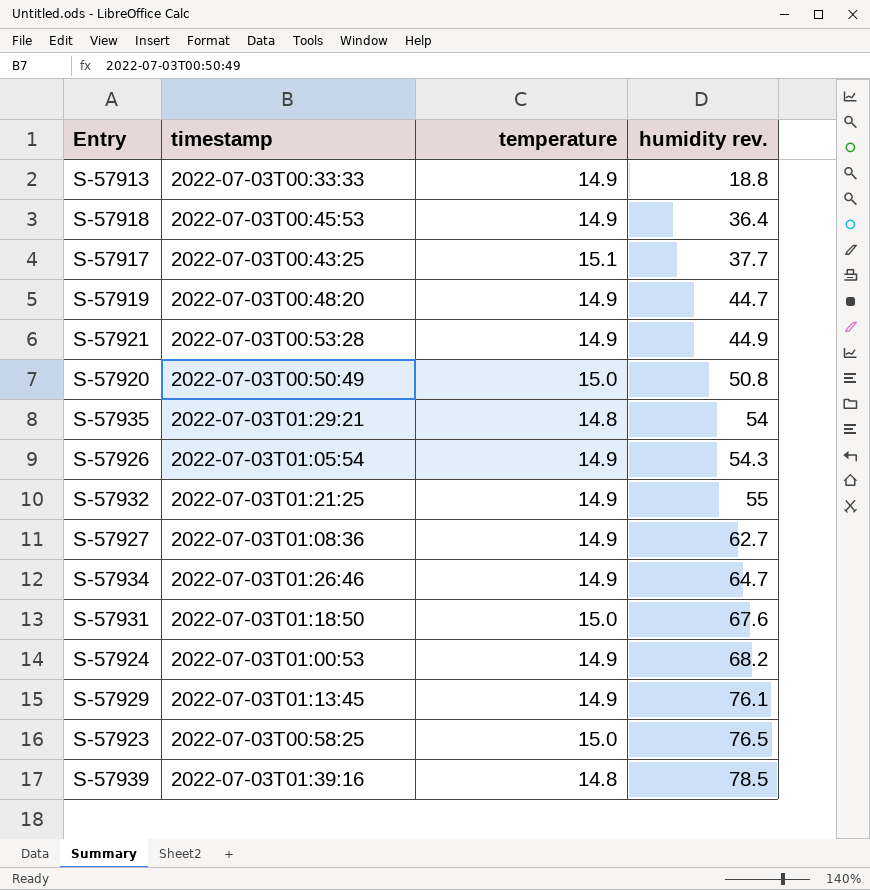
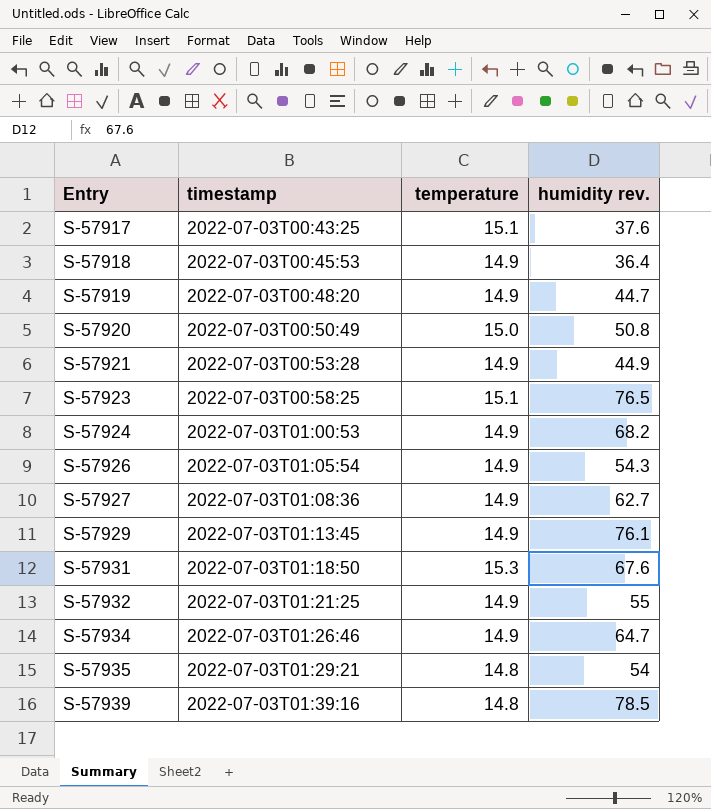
row order: humidity rev. ascending -> Entry ascending
row S-57913: 2022-07-03T00:33:33 | 14.9 | 18.8 -> none
S-57917 | humidity rev.: 37.7 -> 37.6
S-57923 | temperature: 15.0 -> 15.1
S-57931 | temperature: 15.0 -> 15.3

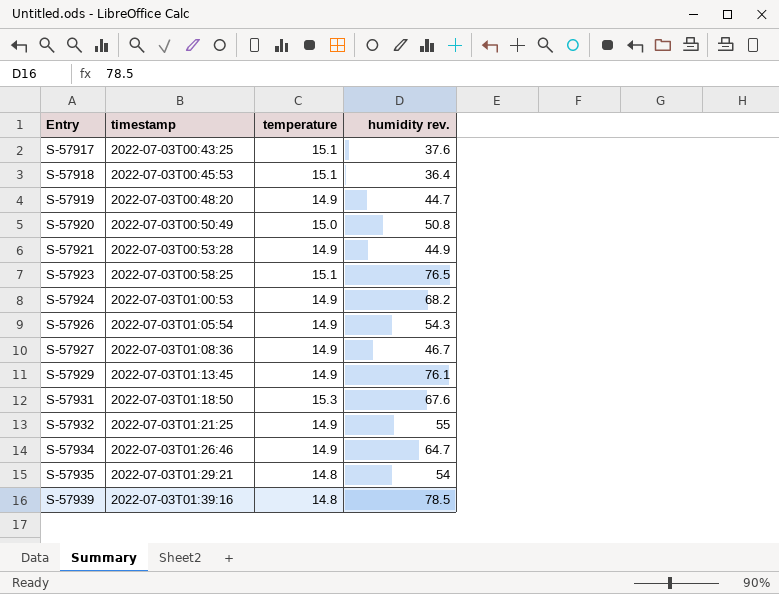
S-57918 | temperature: 14.9 -> 15.1
S-57927 | humidity rev.: 62.7 -> 46.7

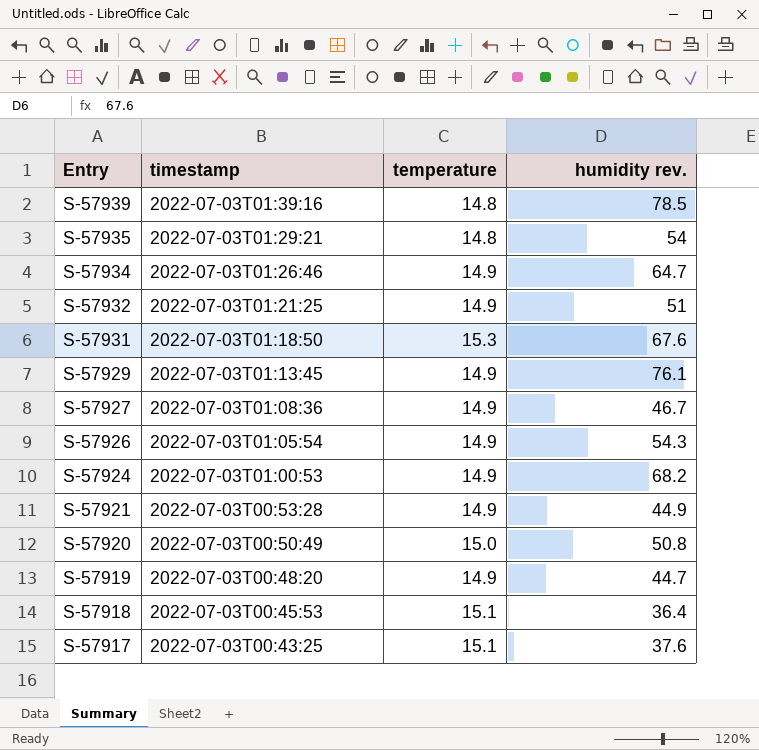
row order: Entry ascending -> Entry descending
row S-57923: 2022-07-03T00:58:25 | 15.1 | 76.5 -> none
S-57932 | humidity rev.: 55 -> 51

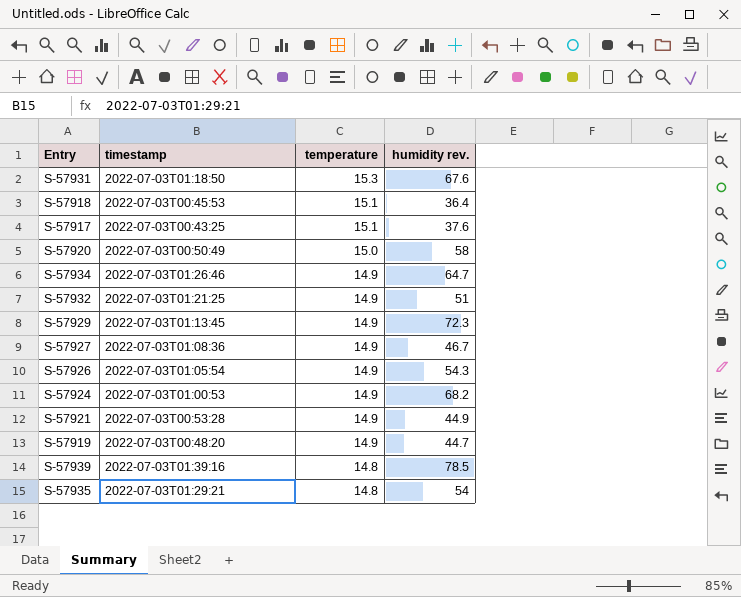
row order: Entry descending -> temperature descending
S-57920 | humidity rev.: 50.8 -> 58
S-57929 | humidity rev.: 76.1 -> 72.3

